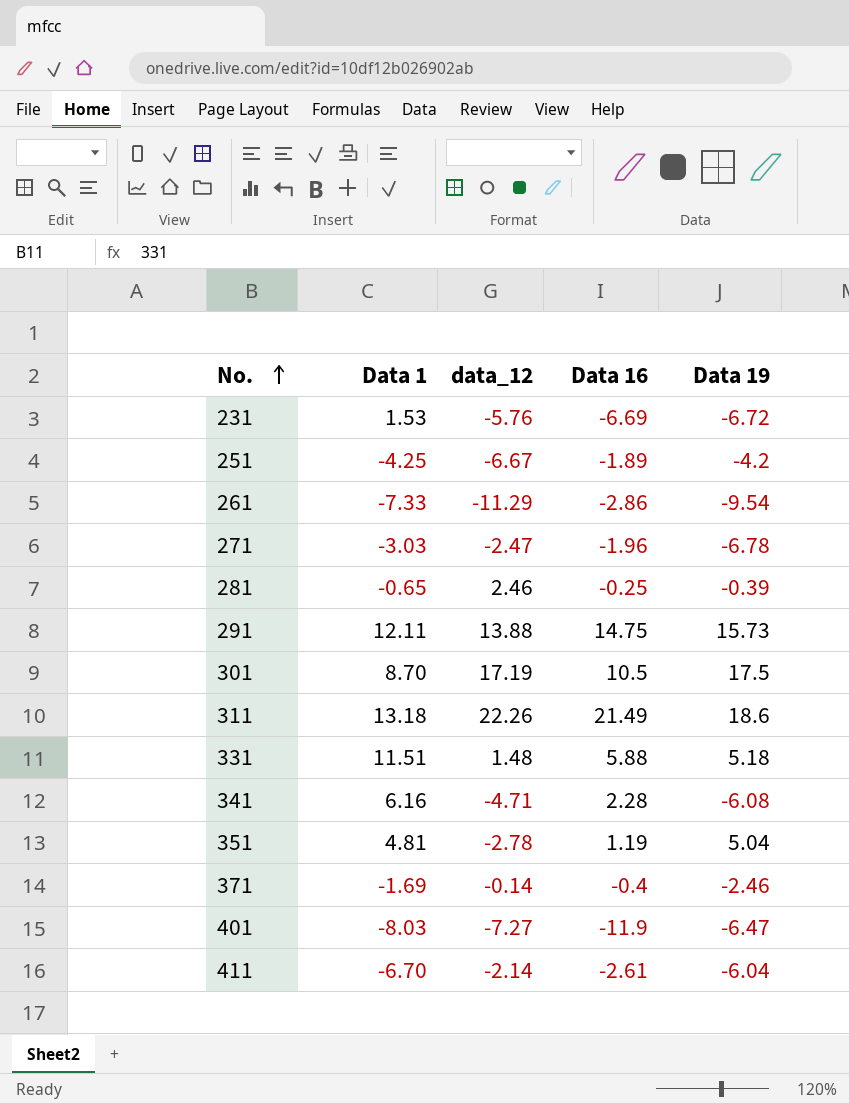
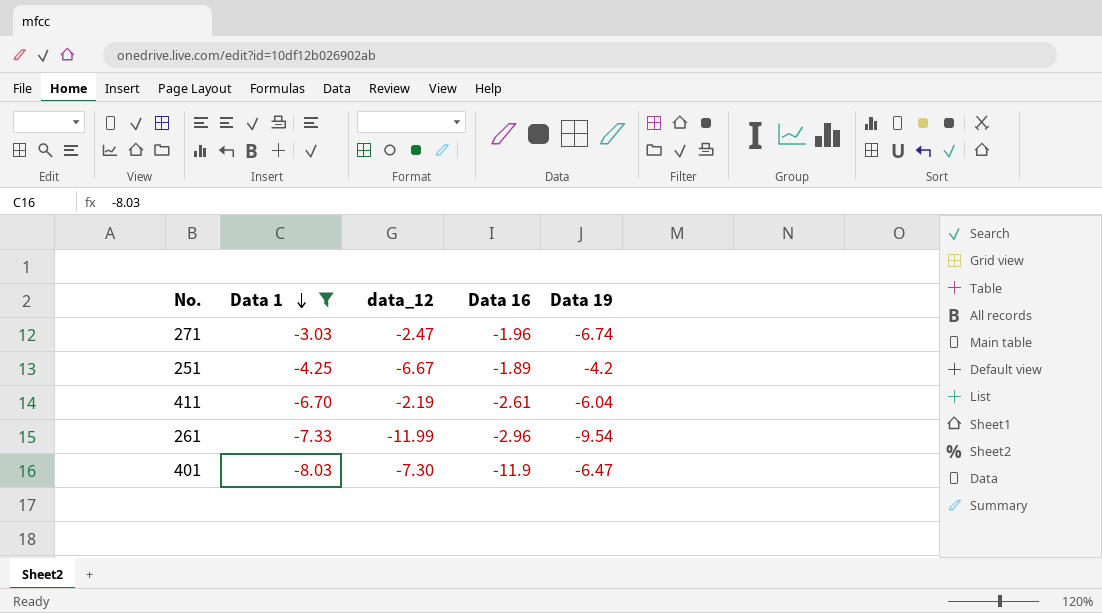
filter: none -> Data 1 <= -3.03
row order: No. ascending -> Data 1 descending
271 | Data 19: -6.78 -> -6.74
411 | data_12: -2.14 -> -2.19
261 | data_12: -11.29 -> -11.99
261 | Data 16: -2.86 -> -2.96
401 | data_12: -7.27 -> -7.30

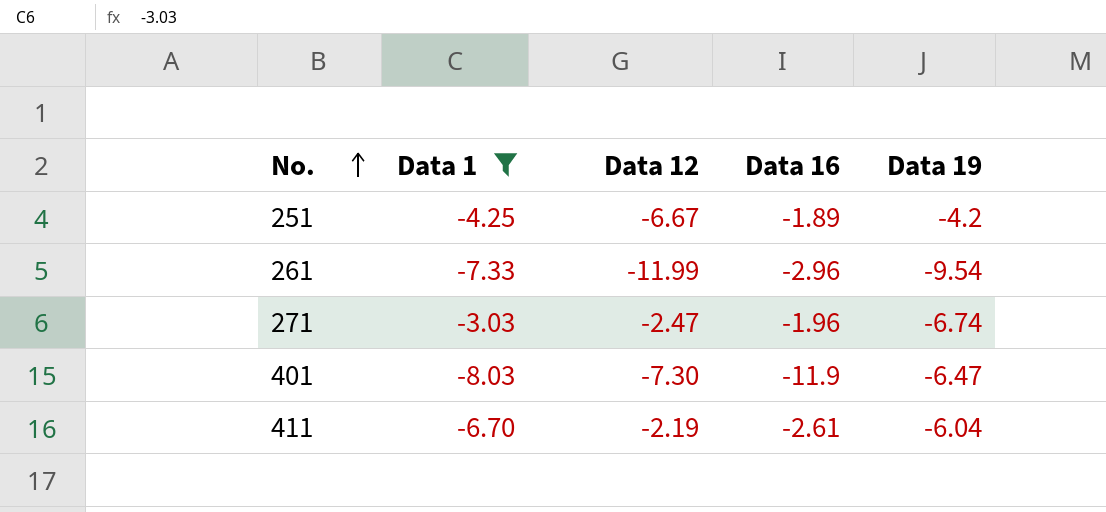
row order: Data 1 descending -> No. ascending
column name: data_12 -> Data 12

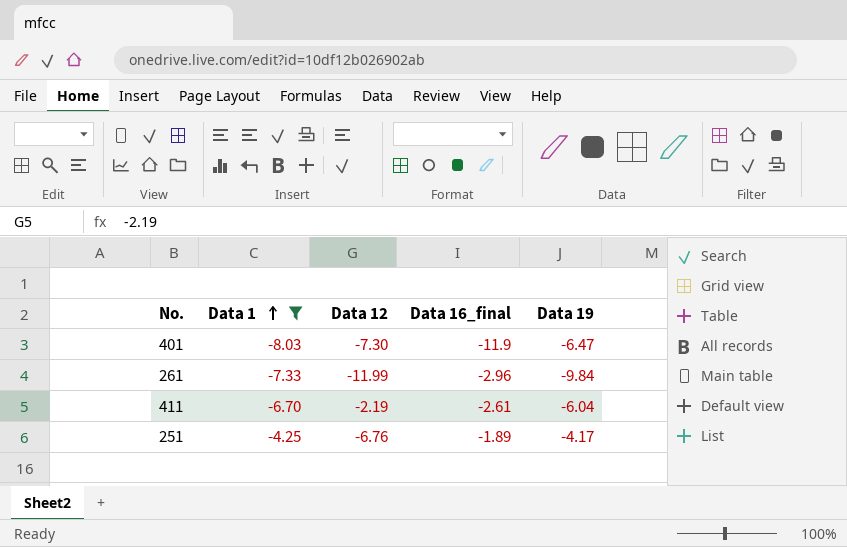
row order: No. ascending -> Data 1 ascending
column name: Data 16 -> Data 16_final
row 271: -3.03 | -2.47 | -1.96 | -6.74 -> none
261 | Data 19: -9.54 -> -9.84
251 | Data 12: -6.67 -> -6.76
251 | Data 19: -4.2 -> -4.17

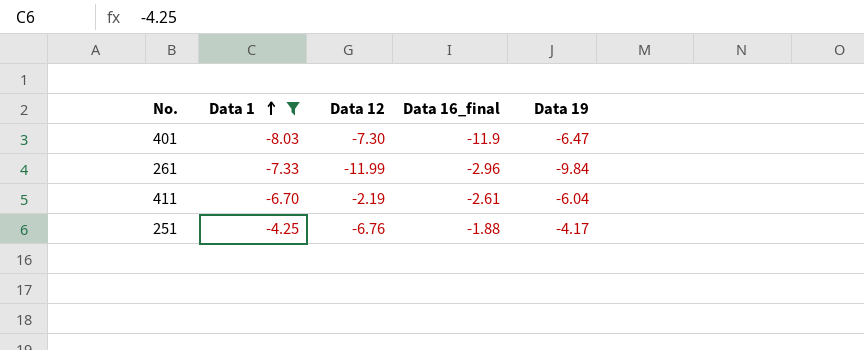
251 | Data 16_final: -1.89 -> -1.88

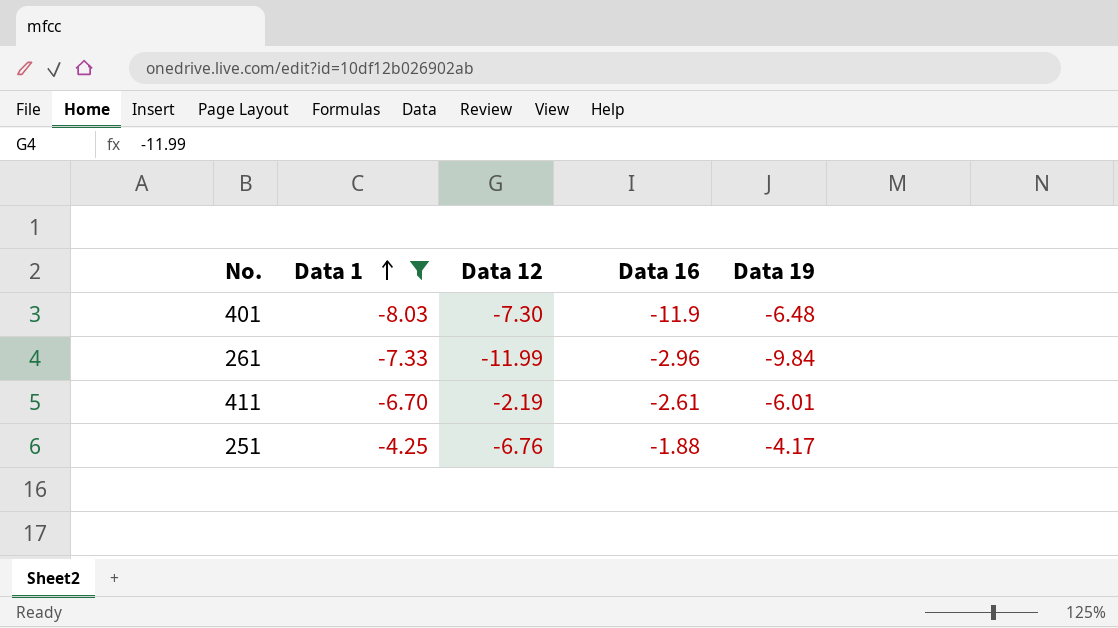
column name: Data 16_final -> Data 16
401 | Data 19: -6.47 -> -6.48
411 | Data 19: -6.04 -> -6.01

